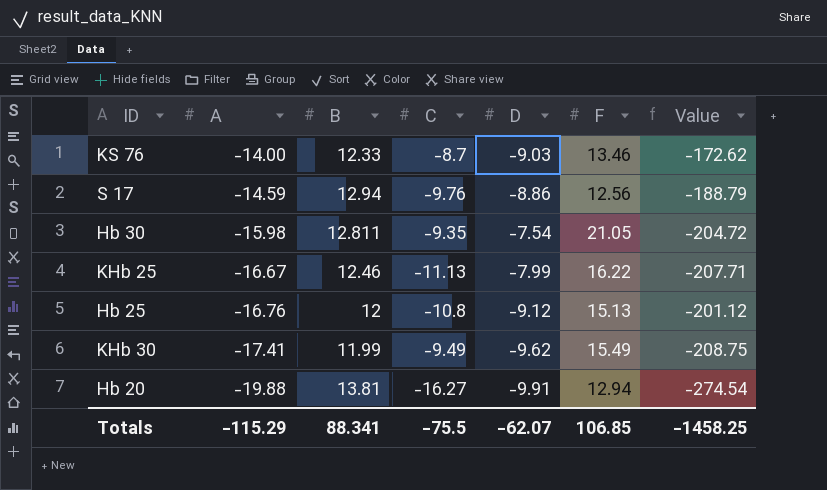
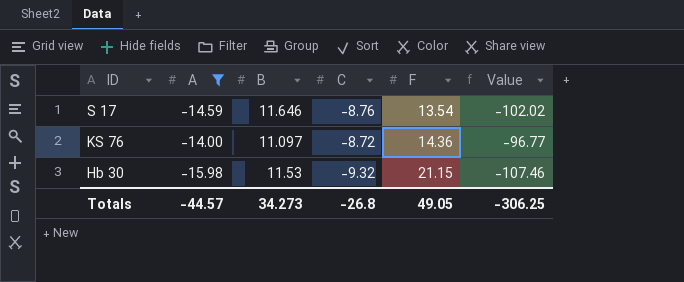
filter: none -> A >= -15.98
row order: A descending -> ID descending
column D | position: 5 -> none
column Value | formula: [A] * [B] -> [B] * [C]
S 17 | B: 12.94 -> 11.646
S 17 | C: -9.76 -> -8.76
S 17 | F: 12.56 -> 13.54
KS 76 | B: 12.33 -> 11.097
KS 76 | C: -8.7 -> -8.72
KS 76 | F: 13.46 -> 14.36
Hb 30 | B: 12.811 -> 11.53
Hb 30 | C: -9.35 -> -9.32
Hb 30 | F: 21.05 -> 21.15
Totals | A: -115.29 -> -44.57
Totals | B: 88.341 -> 34.273
Totals | C: -75.5 -> -26.8
Totals | F: 106.85 -> 49.05
Totals | Value: -1458.25 -> -306.25

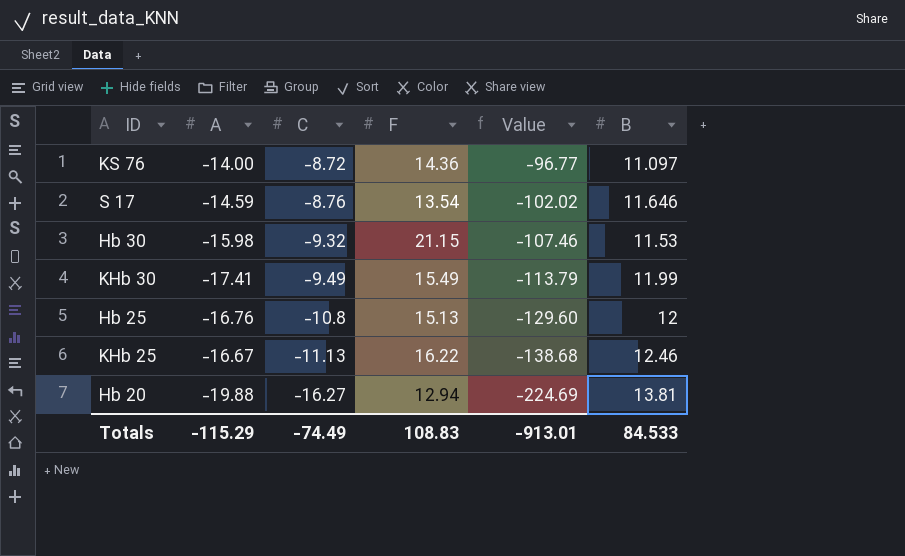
filter: A >= -15.98 -> none
row order: ID descending -> C descending
column B | position: 3 -> 6
Totals | A: -44.57 -> -115.29
Totals | C: -26.8 -> -74.49
Totals | F: 49.05 -> 108.83
Totals | Value: -306.25 -> -913.01
Totals | B: 34.273 -> 84.533

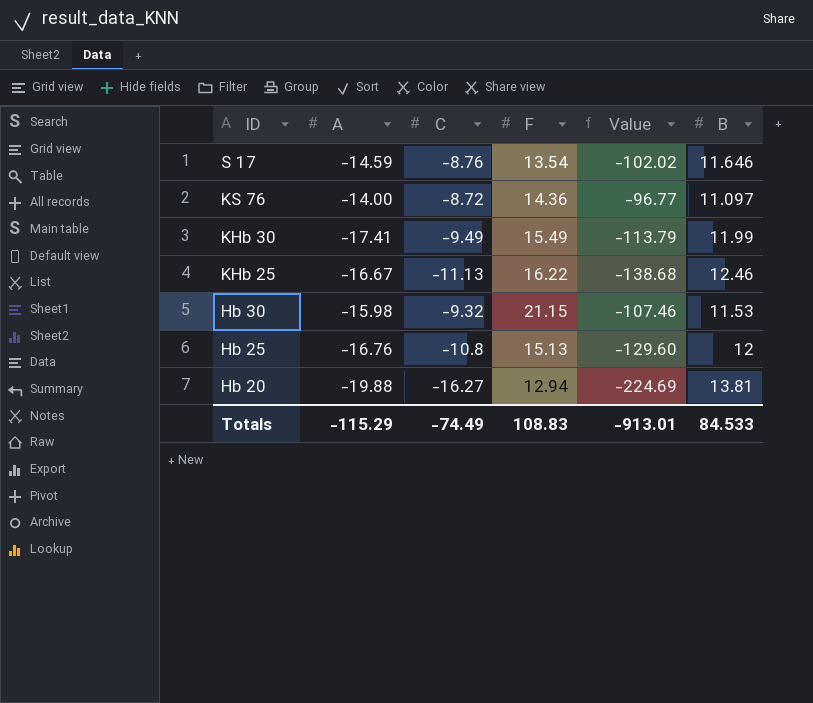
row order: C descending -> ID descending

